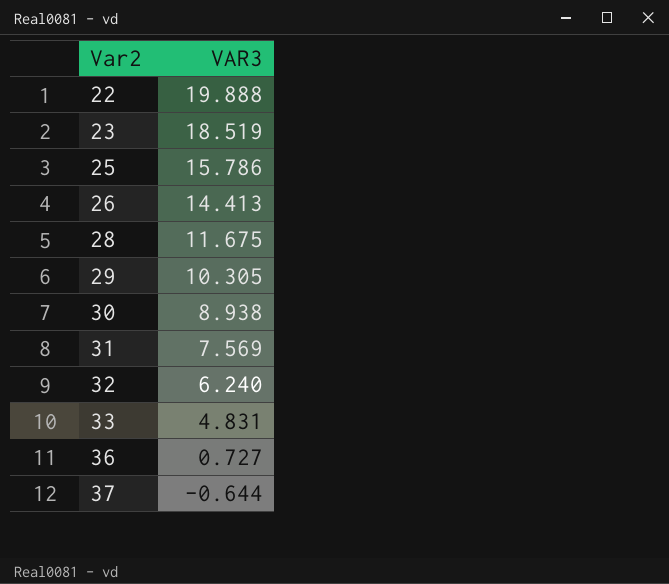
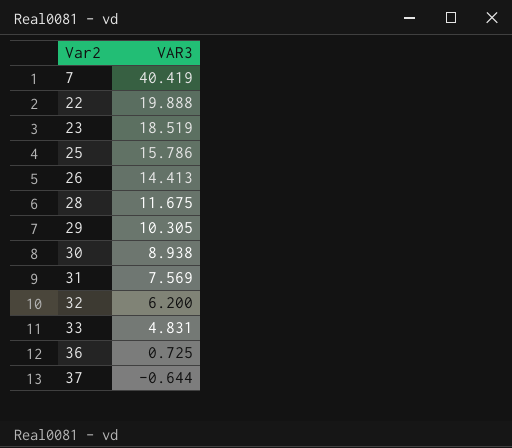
row 7: none -> 40.419
32 | VAR3: 6.240 -> 6.200
36 | VAR3: 0.727 -> 0.725

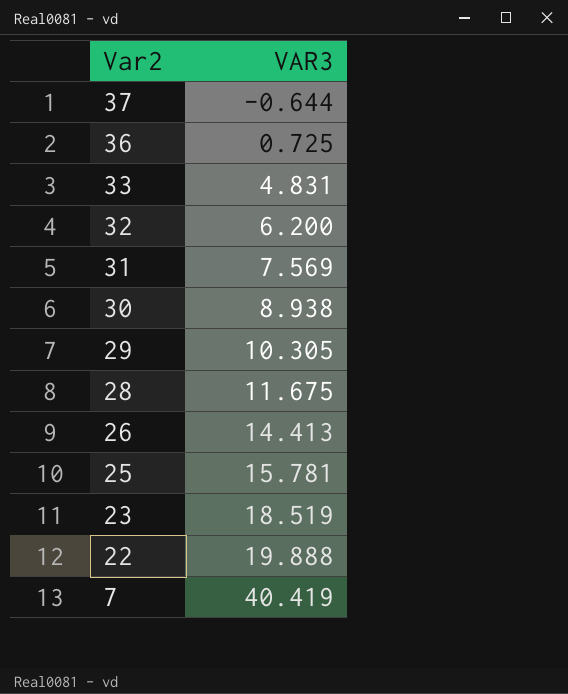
row order: Var2 ascending -> Var2 descending
25 | VAR3: 15.786 -> 15.781

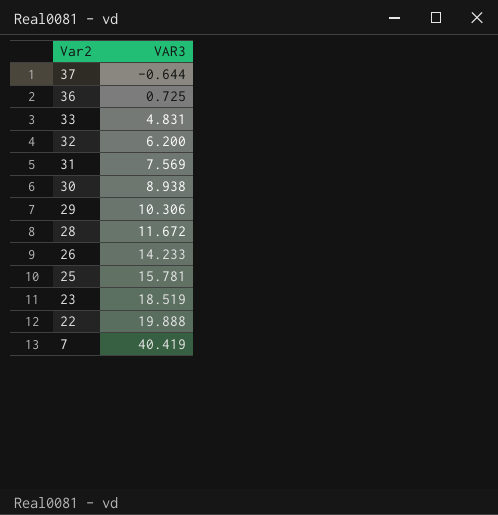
29 | VAR3: 10.305 -> 10.306
28 | VAR3: 11.675 -> 11.672
26 | VAR3: 14.413 -> 14.233

